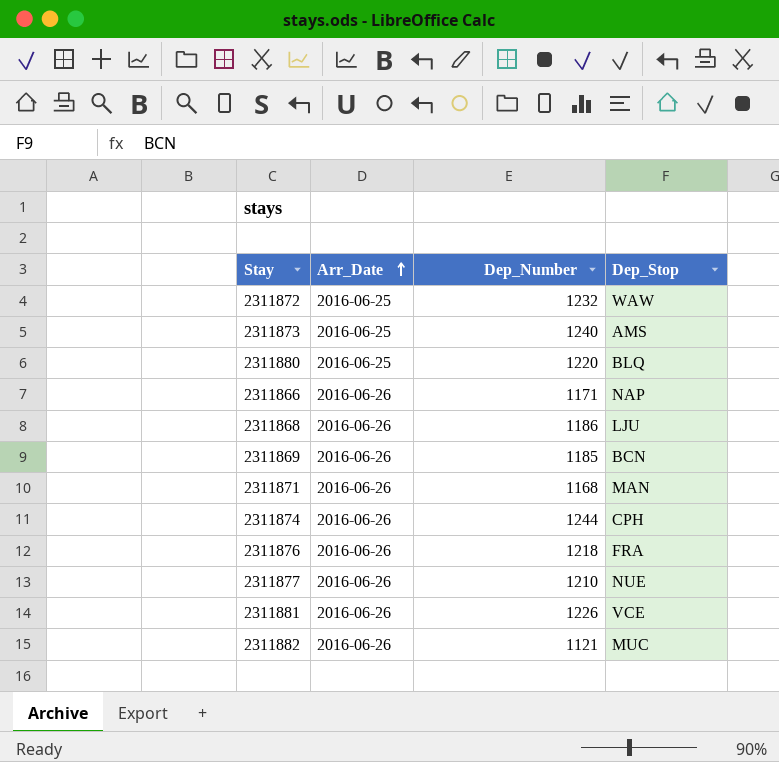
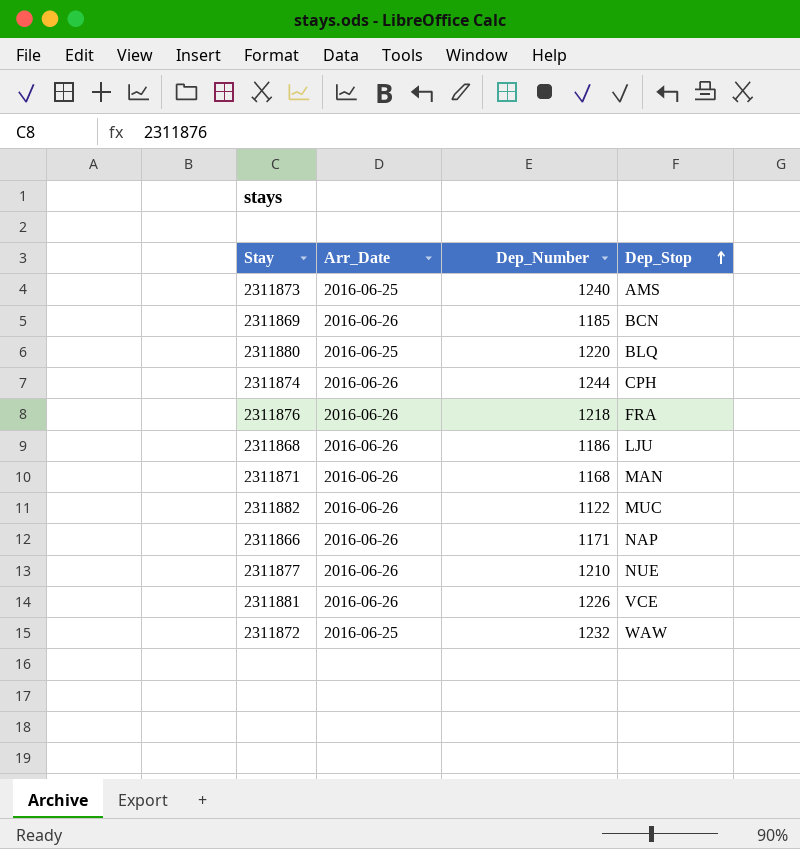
row order: Arr_Date ascending -> Dep_Stop ascending
2311882 | Dep_Number: 1121 -> 1122

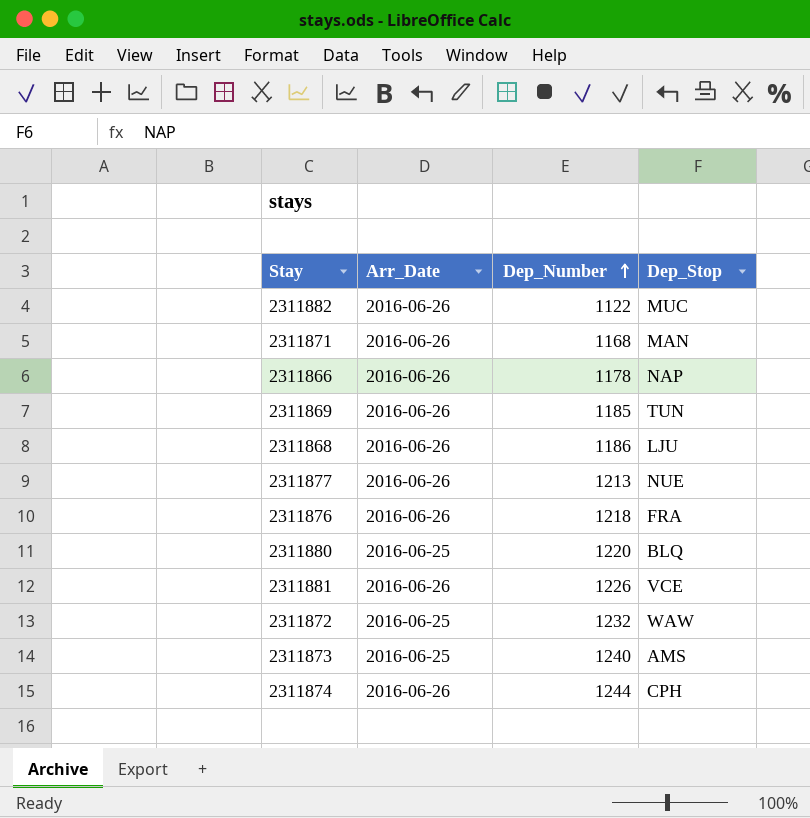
row order: Dep_Stop ascending -> Dep_Number ascending
2311866 | Dep_Number: 1171 -> 1178
2311869 | Dep_Stop: BCN -> TUN
2311877 | Dep_Number: 1210 -> 1213

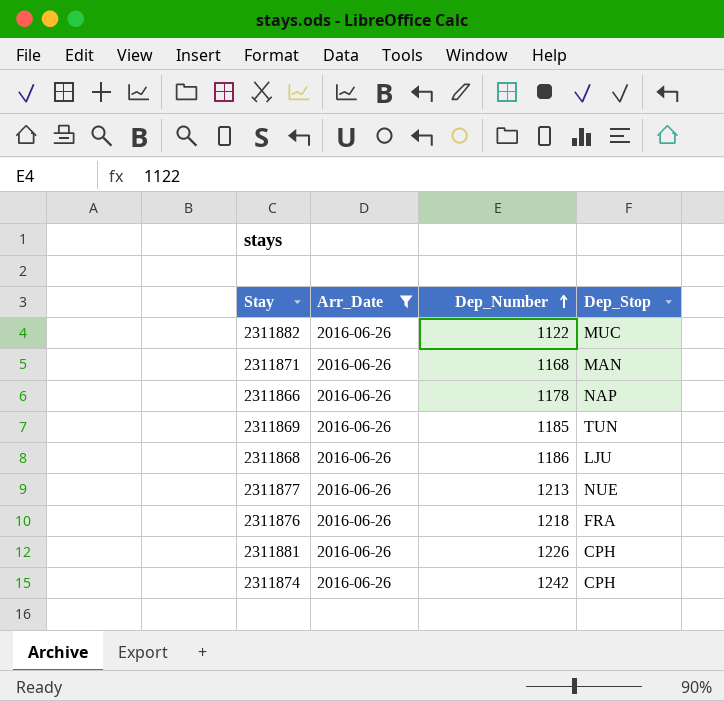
filter: none -> Arr_Date = 2016-06-26
2311881 | Dep_Stop: VCE -> CPH
2311874 | Dep_Number: 1244 -> 1242

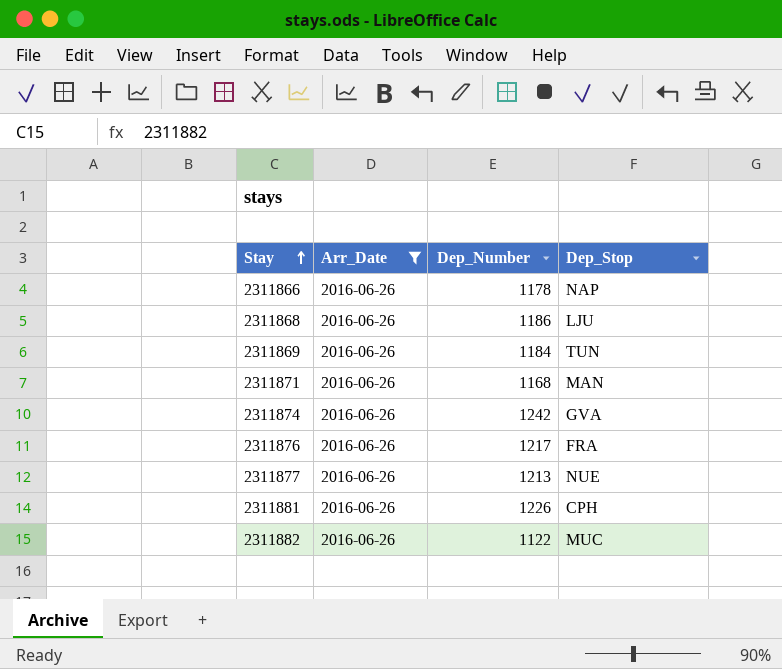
row order: Dep_Number ascending -> Stay ascending
2311869 | Dep_Number: 1185 -> 1184
2311874 | Dep_Stop: CPH -> GVA
2311876 | Dep_Number: 1218 -> 1217

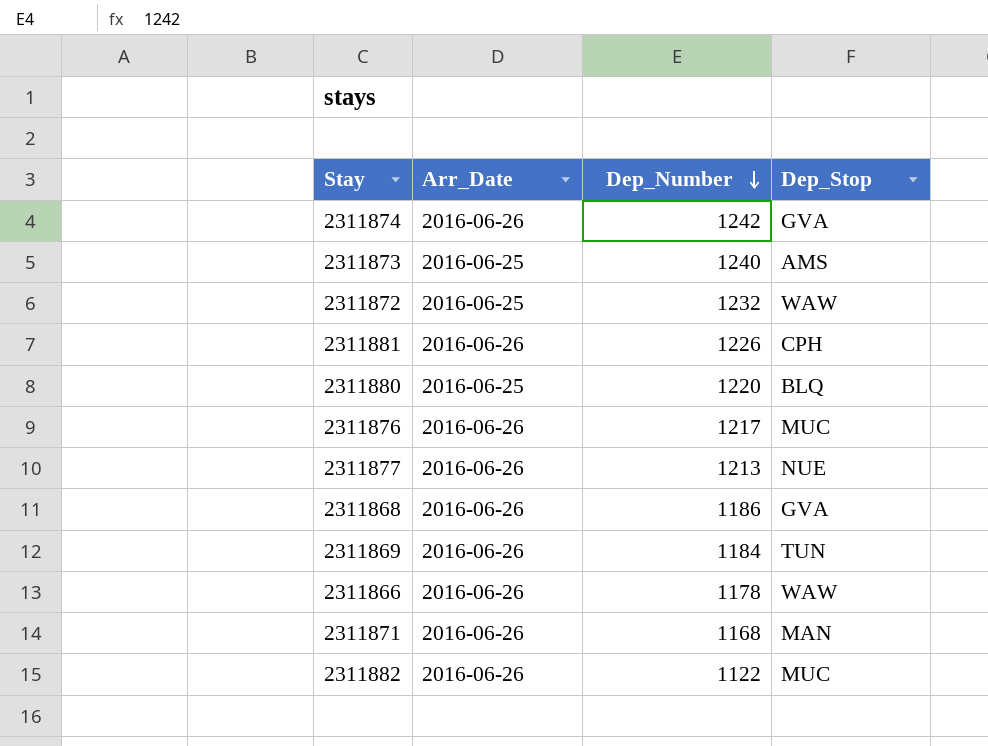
filter: Arr_Date = 2016-06-26 -> none
row order: Stay ascending -> Dep_Number descending
2311876 | Dep_Stop: FRA -> MUC
2311868 | Dep_Stop: LJU -> GVA
2311866 | Dep_Stop: NAP -> WAW

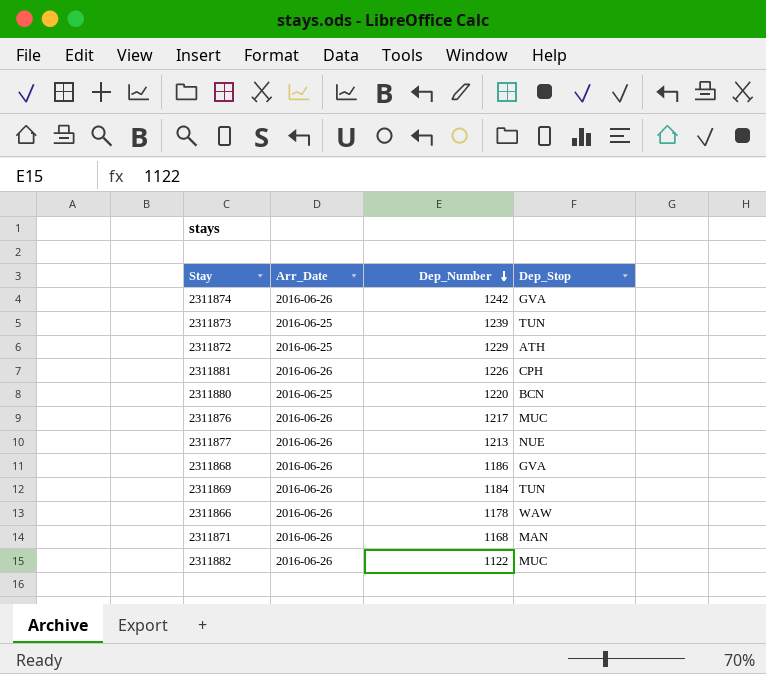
2311873 | Dep_Number: 1240 -> 1239
2311873 | Dep_Stop: AMS -> TUN
2311872 | Dep_Number: 1232 -> 1229
2311872 | Dep_Stop: WAW -> ATH
2311880 | Dep_Stop: BLQ -> BCN

